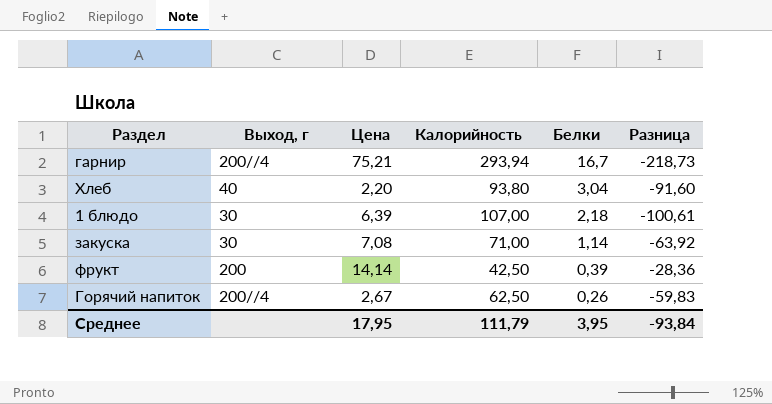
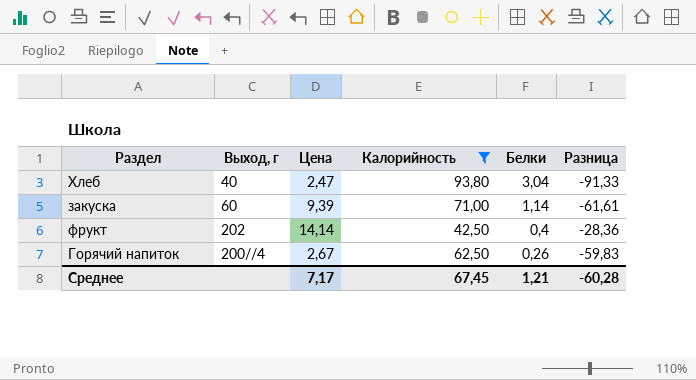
filter: none -> Калорийность <= 93,80
Хлеб | Цена: 2,20 -> 2,47
Хлеб | Разница: -91,60 -> -91,33
закуска | Выход, г: 30 -> 60
закуска | Цена: 7,08 -> 9,39
закуска | Разница: -63,92 -> -61,61
фрукт | Выход, г: 200 -> 202
фрукт | Белки: 0,39 -> 0,4
Среднее | Цена: 17,95 -> 7,17
Среднее | Калорийность: 111,79 -> 67,45
Среднее | Белки: 3,95 -> 1,21
Среднее | Разница: -93,84 -> -60,28

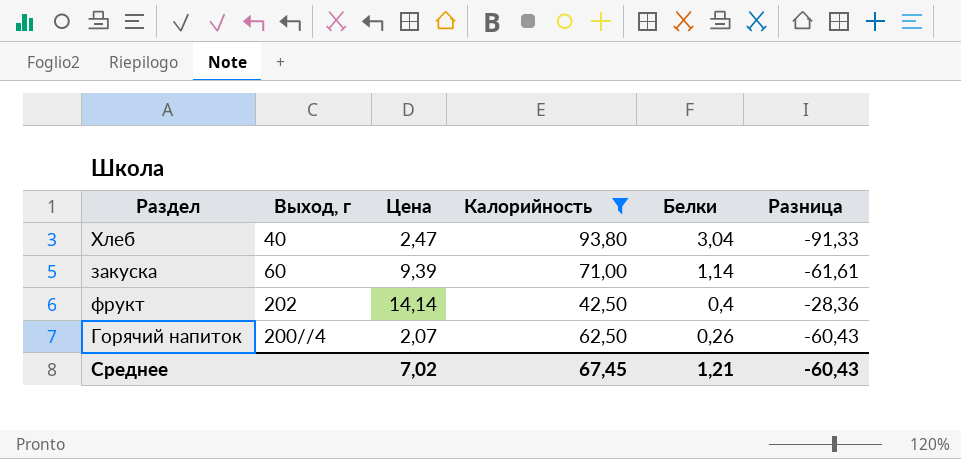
Горячий напиток | Цена: 2,67 -> 2,07
Горячий напиток | Разница: -59,83 -> -60,43
Среднее | Цена: 7,17 -> 7,02
Среднее | Разница: -60,28 -> -60,43

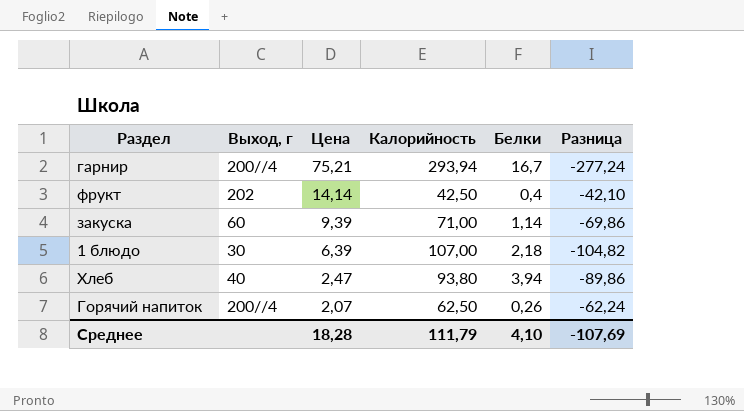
filter: Калорийность <= 93,80 -> none
row order: Белки descending -> Цена descending
column Разница | formula: [Цена] - [Калорийность] -> [Белки] - [Калорийность]
Хлеб | Белки: 3,04 -> 3,94
Среднее | Цена: 7,02 -> 18,28
Среднее | Калорийность: 67,45 -> 111,79
Среднее | Белки: 1,21 -> 4,10
Среднее | Разница: -60,43 -> -107,69

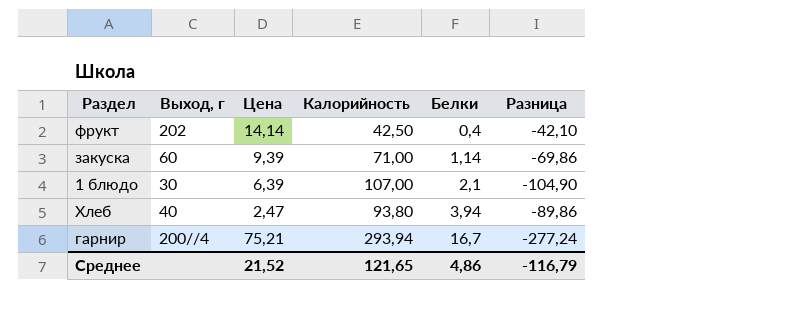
row order: Цена descending -> Белки ascending
row Горячий напиток: 200//4 | 2,07 | 62,50 | 0,26 | -62,24 -> none
1 блюдо | Белки: 2,18 -> 2,1
1 блюдо | Разница: -104,82 -> -104,90
Среднее | Цена: 18,28 -> 21,52
Среднее | Калорийность: 111,79 -> 121,65
Среднее | Белки: 4,10 -> 4,86
Среднее | Разница: -107,69 -> -116,79

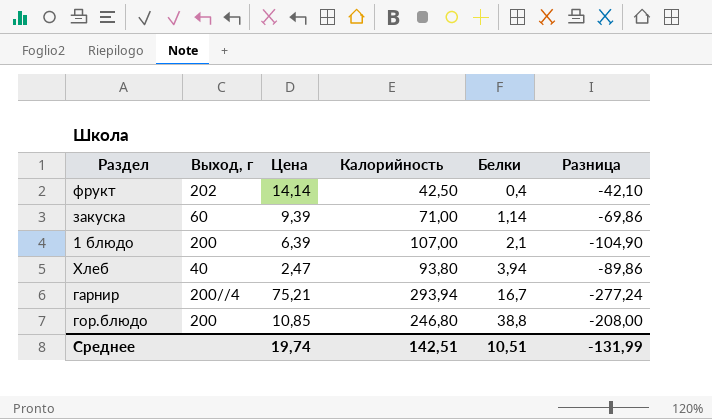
1 блюдо | Выход, г: 30 -> 200
row гор.блюдо: none -> 200 | 10,85 | 246,80 | 38,8 | -208,00
Среднее | Цена: 21,52 -> 19,74
Среднее | Калорийность: 121,65 -> 142,51
Среднее | Белки: 4,86 -> 10,51
Среднее | Разница: -116,79 -> -131,99

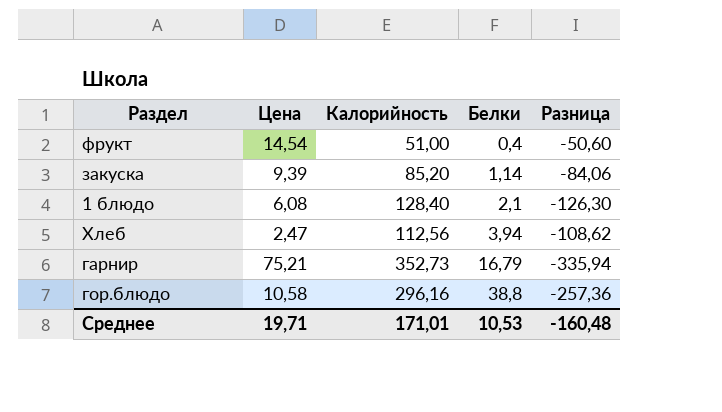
column Выход, г | position: 2 -> none
фрукт | Цена: 14,14 -> 14,54
фрукт | Калорийность: 42,50 -> 51,00
фрукт | Разница: -42,10 -> -50,60
закуска | Калорийность: 71,00 -> 85,20
закуска | Разница: -69,86 -> -84,06
1 блюдо | Цена: 6,39 -> 6,08
1 блюдо | Калорийность: 107,00 -> 128,40
1 блюдо | Разница: -104,90 -> -126,30
Хлеб | Калорийность: 93,80 -> 112,56
Хлеб | Разница: -89,86 -> -108,62
гарнир | Калорийность: 293,94 -> 352,73
гарнир | Белки: 16,7 -> 16,79
гарнир | Разница: -277,24 -> -335,94
гор.блюдо | Цена: 10,85 -> 10,58
гор.блюдо | Калорийность: 246,80 -> 296,16
гор.блюдо | Разница: -208,00 -> -257,36
Среднее | Цена: 19,74 -> 19,71
Среднее | Калорийность: 142,51 -> 171,01
Среднее | Белки: 10,51 -> 10,53
Среднее | Разница: -131,99 -> -160,48

